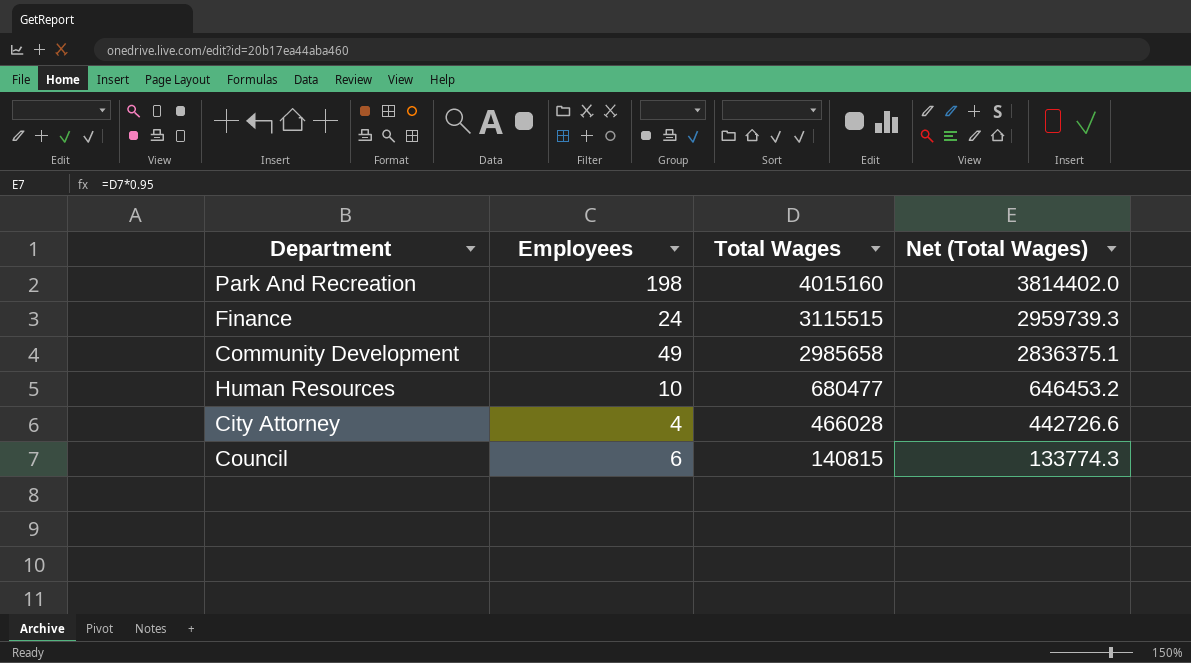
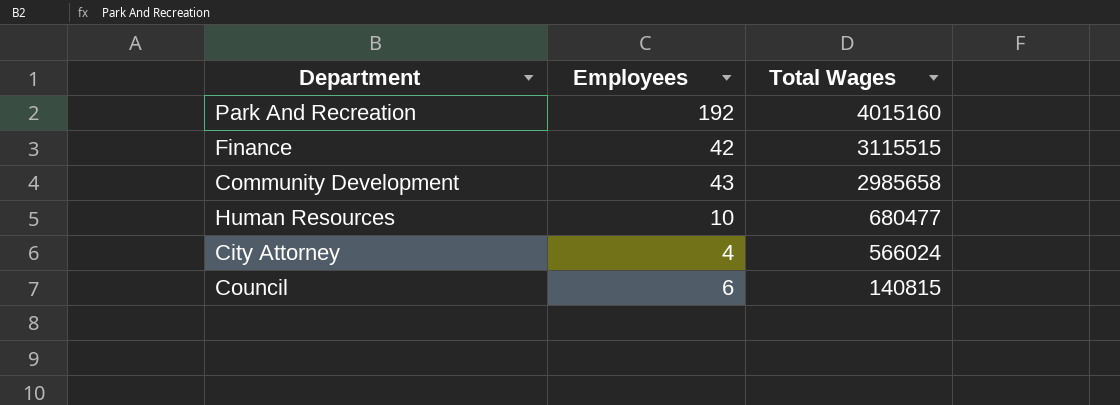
column Net (Total Wages) | formula: [Total Wages] * 0.95 -> none
Park And Recreation | Employees: 198 -> 192
Finance | Employees: 24 -> 42
Community Development | Employees: 49 -> 43
City Attorney | Total Wages: 466028 -> 566024

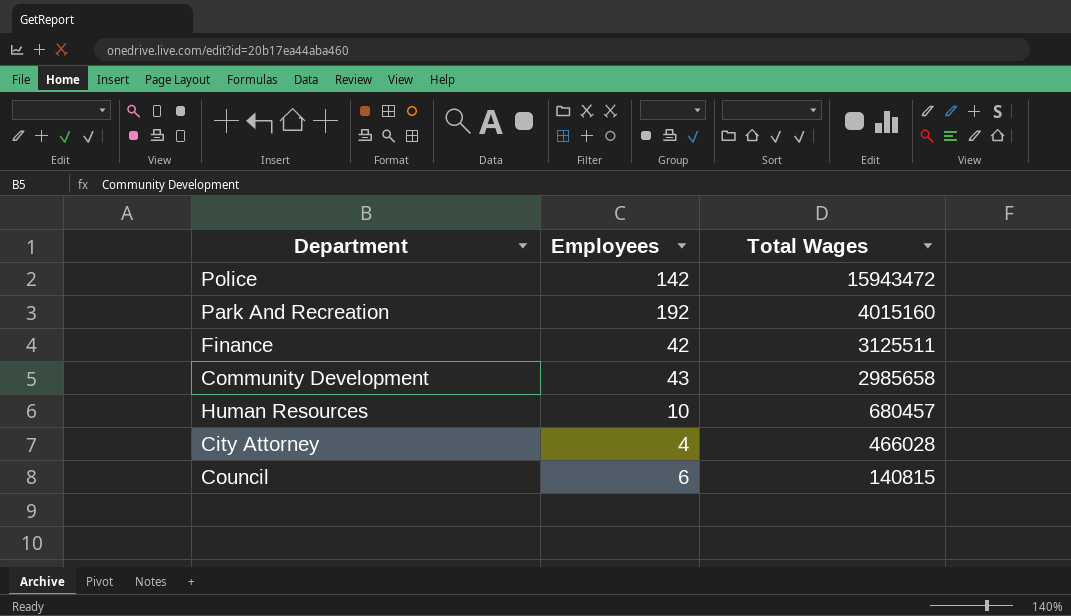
row Police: none -> 142 | 15943472
Finance | Total Wages: 3115515 -> 3125511
Human Resources | Total Wages: 680477 -> 680457
City Attorney | Total Wages: 566024 -> 466028

